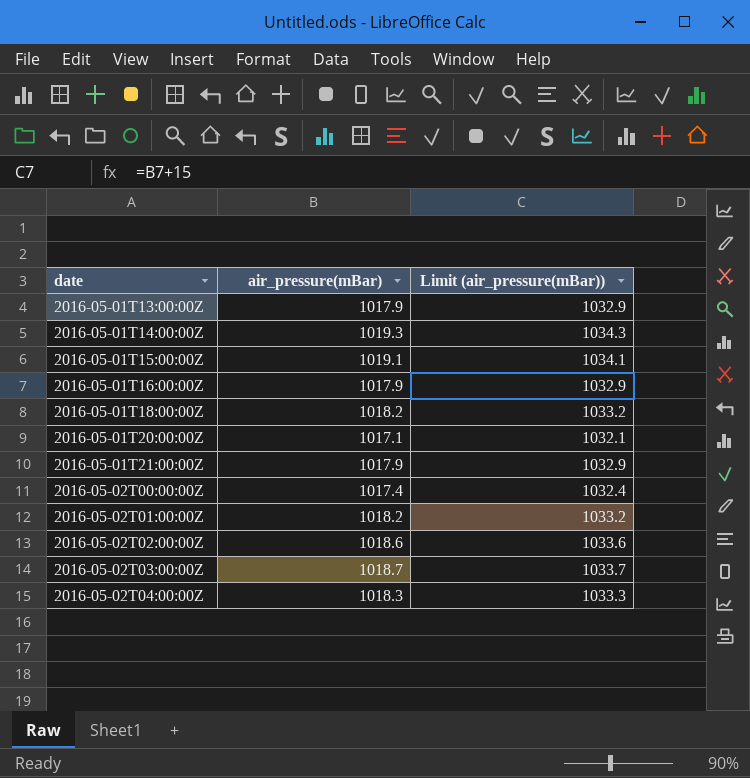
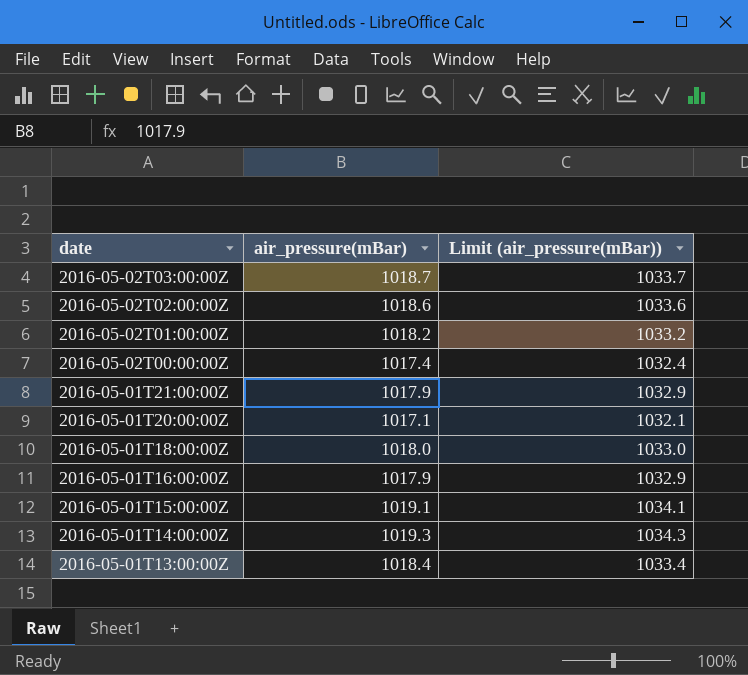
row order: date ascending -> date descending
row 2016-05-02T04:00:00Z: 1018.3 | 1033.3 -> none
2016-05-01T18:00:00Z | air_pressure(mBar): 1018.2 -> 1018.0
2016-05-01T18:00:00Z | Limit (air_pressure(mBar)): 1033.2 -> 1033.0
2016-05-01T13:00:00Z | air_pressure(mBar): 1017.9 -> 1018.4
2016-05-01T13:00:00Z | Limit (air_pressure(mBar)): 1032.9 -> 1033.4

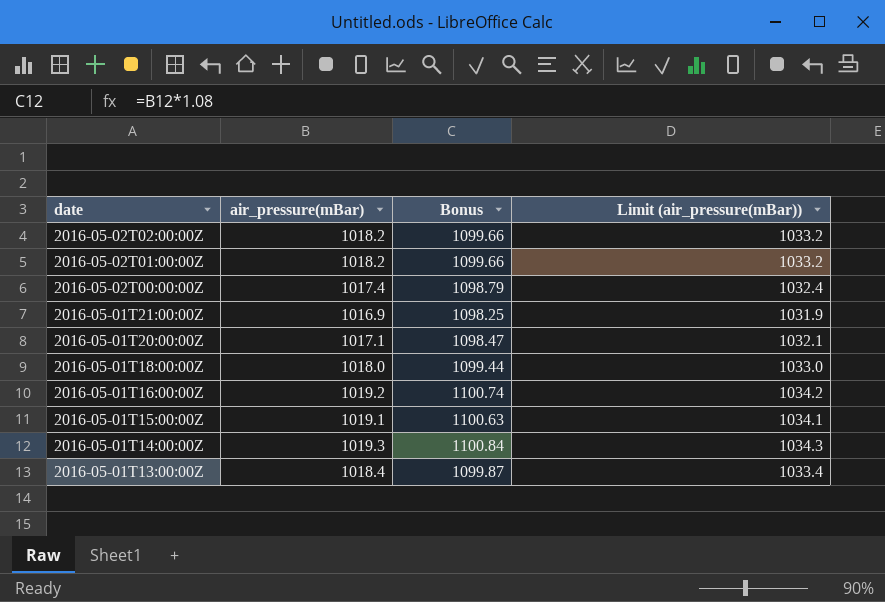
column Bonus | formula: none -> [air_pressure(mBar)] * 1.08
row 2016-05-02T03:00:00Z: 1018.7 | 1033.7 -> none
2016-05-02T02:00:00Z | air_pressure(mBar): 1018.6 -> 1018.2
2016-05-02T02:00:00Z | Limit (air_pressure(mBar)): 1033.6 -> 1033.2
2016-05-01T21:00:00Z | air_pressure(mBar): 1017.9 -> 1016.9
2016-05-01T21:00:00Z | Limit (air_pressure(mBar)): 1032.9 -> 1031.9
2016-05-01T16:00:00Z | air_pressure(mBar): 1017.9 -> 1019.2
2016-05-01T16:00:00Z | Limit (air_pressure(mBar)): 1032.9 -> 1034.2

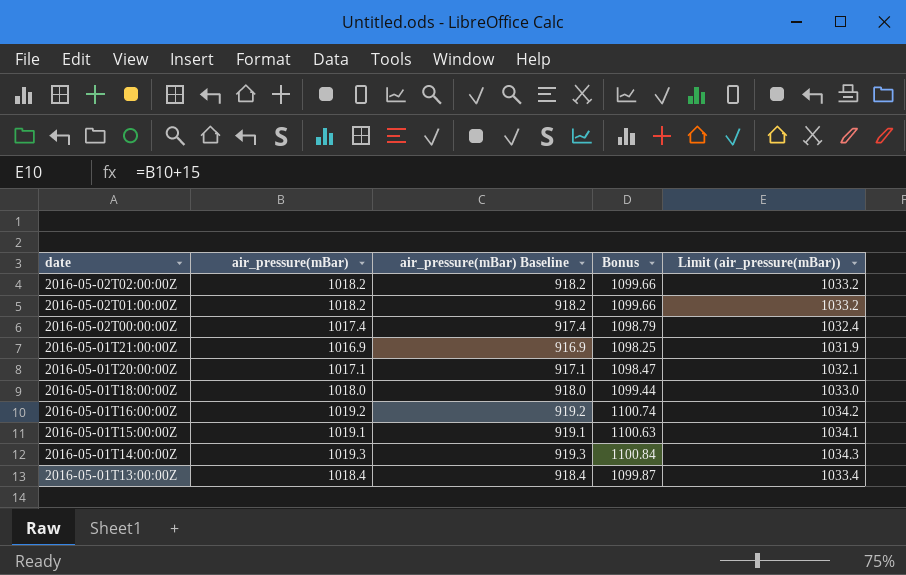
column air_pressure(mBar) Baseline | formula: none -> [air_pressure(mBar)] - 100

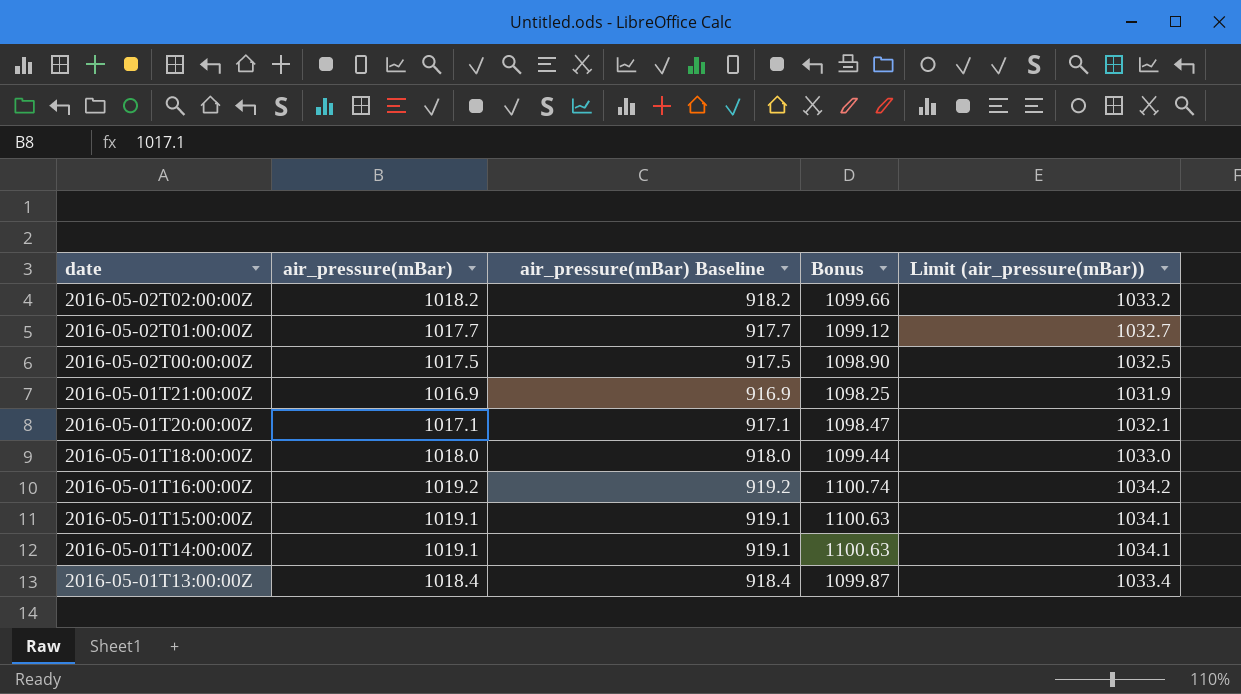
2016-05-02T01:00:00Z | air_pressure(mBar): 1018.2 -> 1017.7
2016-05-02T01:00:00Z | air_pressure(mBar) Baseline: 918.2 -> 917.7
2016-05-02T01:00:00Z | Bonus: 1099.66 -> 1099.12
2016-05-02T01:00:00Z | Limit (air_pressure(mBar)): 1033.2 -> 1032.7
2016-05-02T00:00:00Z | air_pressure(mBar): 1017.4 -> 1017.5
2016-05-02T00:00:00Z | air_pressure(mBar) Baseline: 917.4 -> 917.5
2016-05-02T00:00:00Z | Bonus: 1098.79 -> 1098.90
2016-05-02T00:00:00Z | Limit (air_pressure(mBar)): 1032.4 -> 1032.5
2016-05-01T14:00:00Z | air_pressure(mBar): 1019.3 -> 1019.1
2016-05-01T14:00:00Z | air_pressure(mBar) Baseline: 919.3 -> 919.1
2016-05-01T14:00:00Z | Bonus: 1100.84 -> 1100.63
2016-05-01T14:00:00Z | Limit (air_pressure(mBar)): 1034.3 -> 1034.1

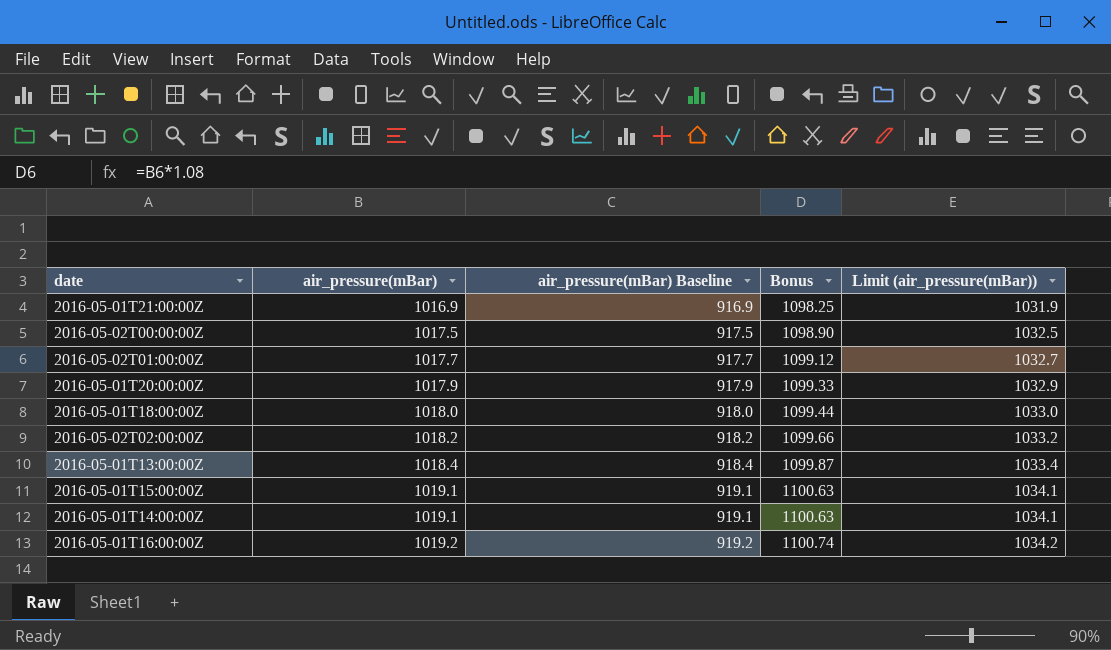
row order: date descending -> air_pressure(mBar) ascending
2016-05-01T20:00:00Z | air_pressure(mBar): 1017.1 -> 1017.9
2016-05-01T20:00:00Z | air_pressure(mBar) Baseline: 917.1 -> 917.9
2016-05-01T20:00:00Z | Bonus: 1098.47 -> 1099.33
2016-05-01T20:00:00Z | Limit (air_pressure(mBar)): 1032.1 -> 1032.9

